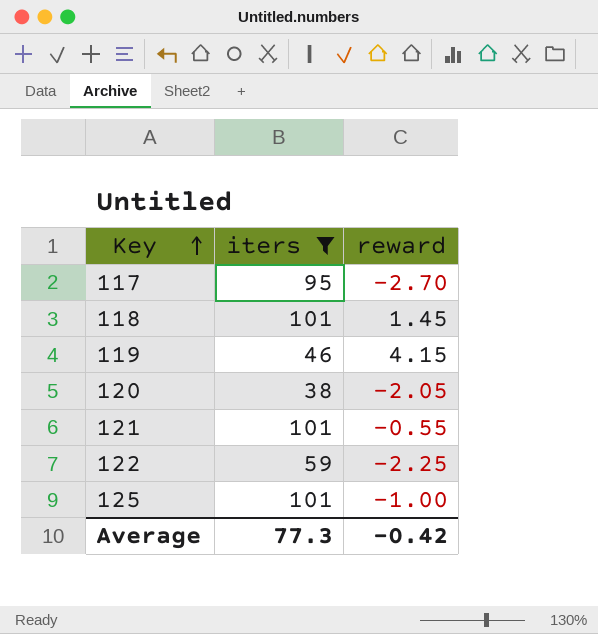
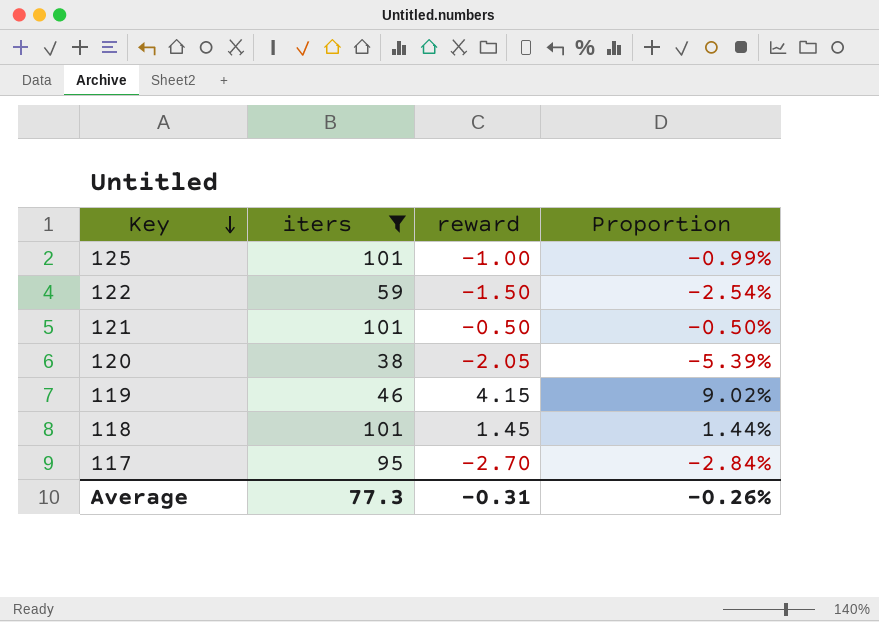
row order: Key ascending -> Key descending
column Proportion | formula: none -> [reward] / [iters]
122 | reward: -2.25 -> -1.50
121 | reward: -0.55 -> -0.50
Average | reward: -0.42 -> -0.31

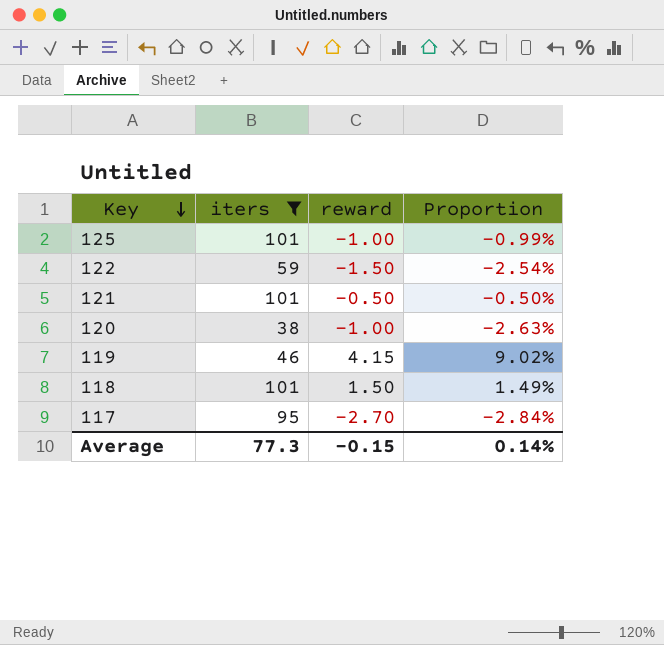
120 | reward: -2.05 -> -1.00
120 | Proportion: -5.39% -> -2.63%
118 | reward: 1.45 -> 1.50
118 | Proportion: 1.44% -> 1.49%
Average | reward: -0.31 -> -0.15
Average | Proportion: -0.26% -> 0.14%

